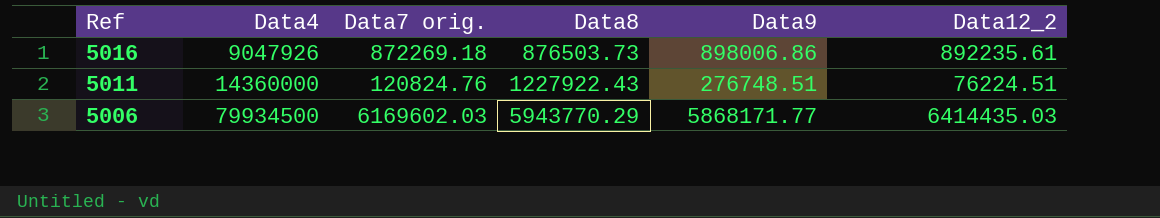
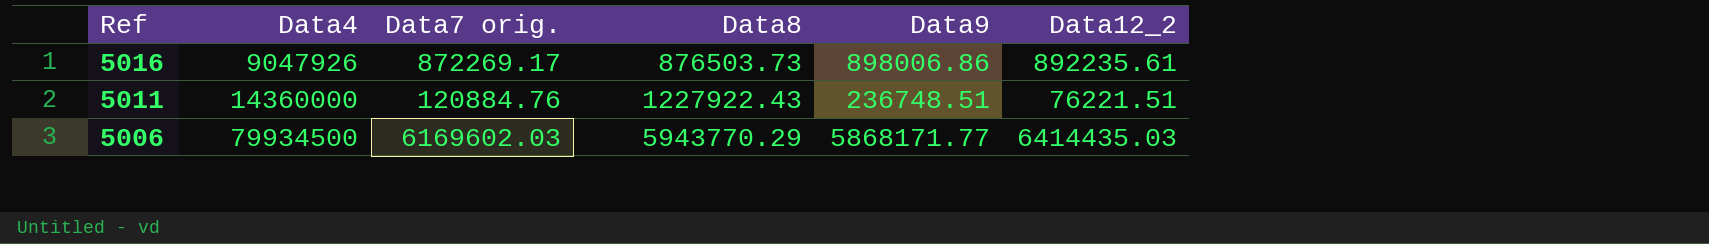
5016 | Data7 orig.: 872269.18 -> 872269.17
5011 | Data7 orig.: 120824.76 -> 120884.76
5011 | Data9: 276748.51 -> 236748.51
5011 | Data12_2: 76224.51 -> 76221.51

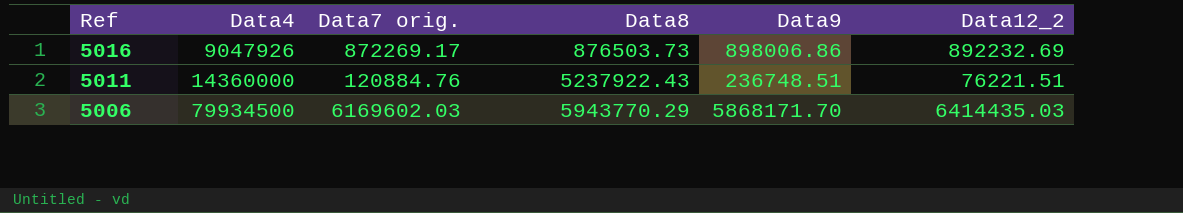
5016 | Data12_2: 892235.61 -> 892232.69
5011 | Data8: 1227922.43 -> 5237922.43
5006 | Data9: 5868171.77 -> 5868171.70

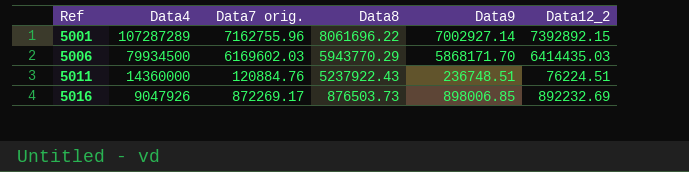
row order: Ref descending -> Ref ascending
row 5001: none -> 107287289 | 7162755.96 | 8061696.22 | 7002927.14 | 7392892.15
5011 | Data12_2: 76221.51 -> 76224.51
5016 | Data9: 898006.86 -> 898006.85

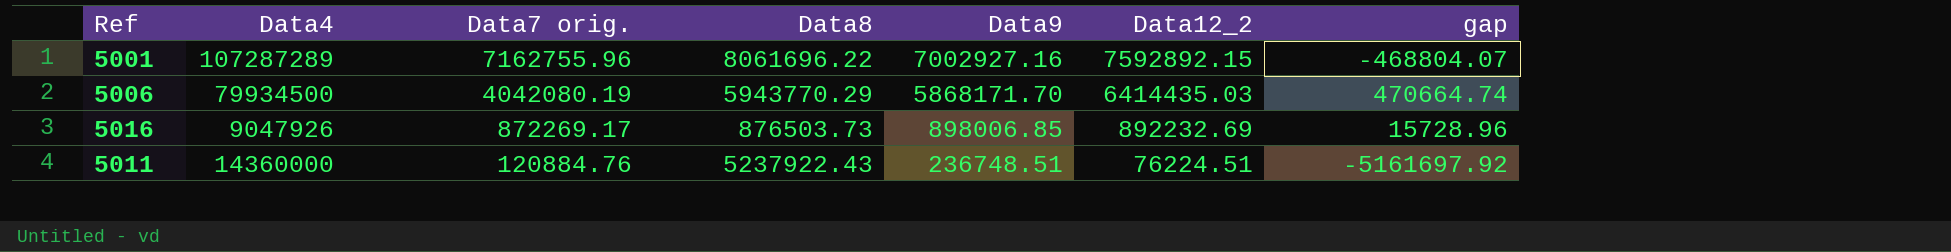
row order: Ref ascending -> Data7 orig. descending
column gap | formula: none -> [Data12_2] - [Data8]
5001 | Data9: 7002927.14 -> 7002927.16
5001 | Data12_2: 7392892.15 -> 7592892.15
5006 | Data7 orig.: 6169602.03 -> 4042080.19

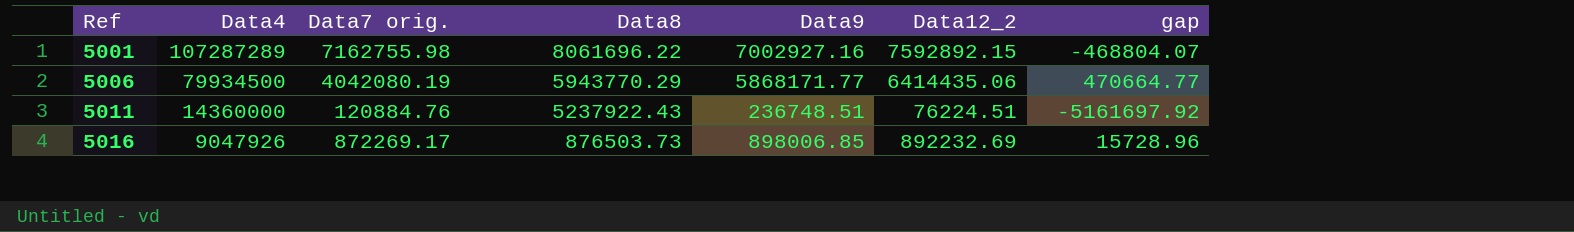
row order: Data7 orig. descending -> Ref ascending
5001 | Data7 orig.: 7162755.96 -> 7162755.98
5006 | Data9: 5868171.70 -> 5868171.77
5006 | Data12_2: 6414435.03 -> 6414435.06
5006 | gap: 470664.74 -> 470664.77

